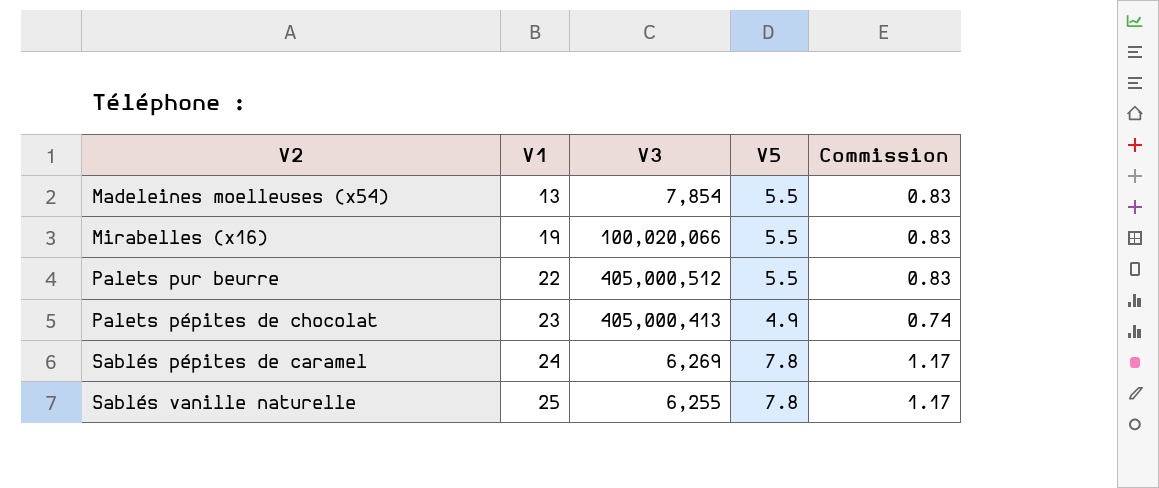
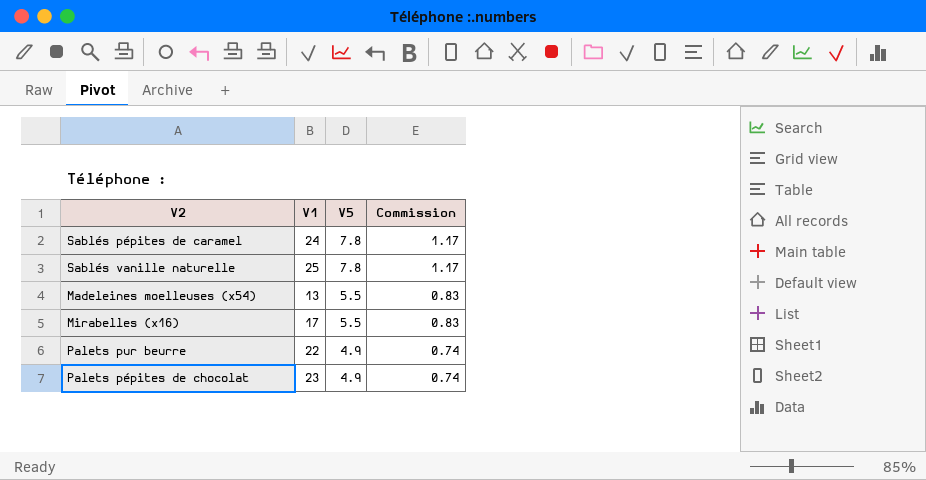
row order: V1 ascending -> V5 descending
column V3 | position: 3 -> none
Mirabelles (x16) | V1: 19 -> 17
Palets pur beurre | V5: 5.5 -> 4.9
Palets pur beurre | Commission: 0.83 -> 0.74

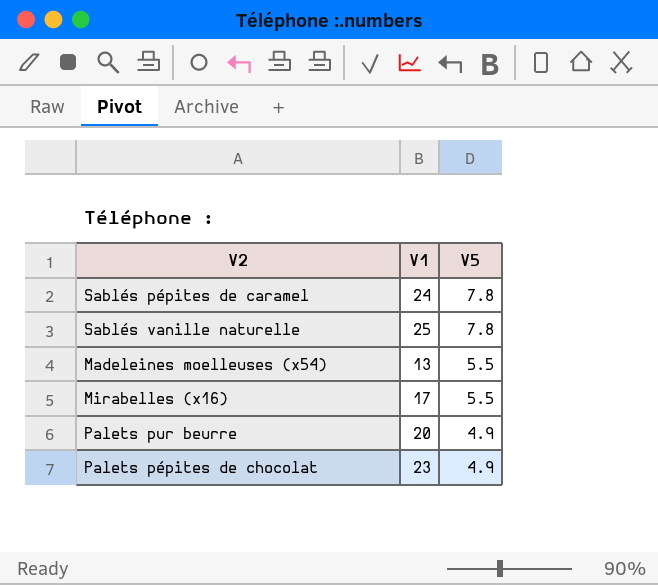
column Commission | formula: [V5] * 0.15 -> none
Palets pur beurre | V1: 22 -> 20

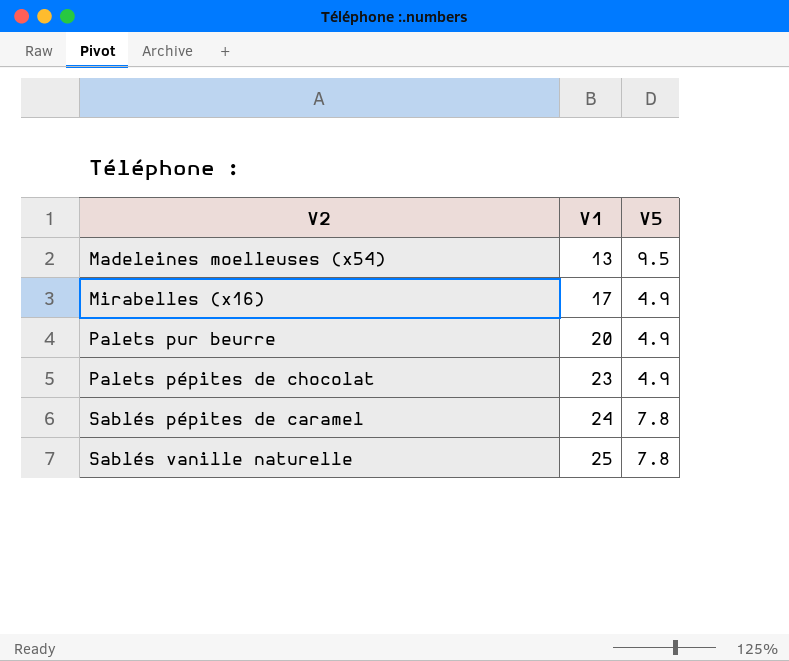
row order: V5 descending -> V1 ascending
Madeleines moelleuses (x54) | V5: 5.5 -> 9.5
Mirabelles (x16) | V5: 5.5 -> 4.9

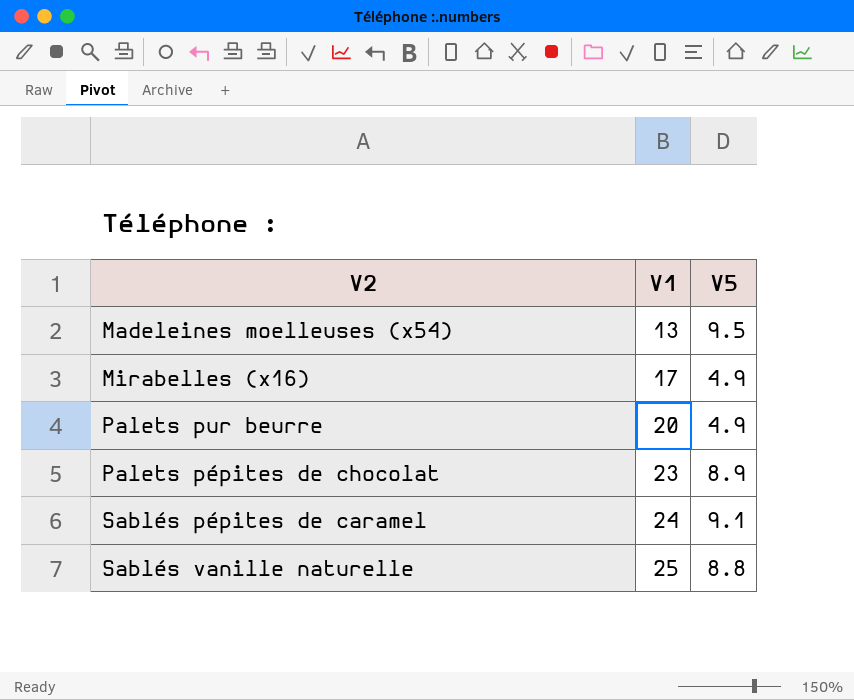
Palets pépites de chocolat | V5: 4.9 -> 8.9
Sablés pépites de caramel | V5: 7.8 -> 9.1
Sablés vanille naturelle | V5: 7.8 -> 8.8

